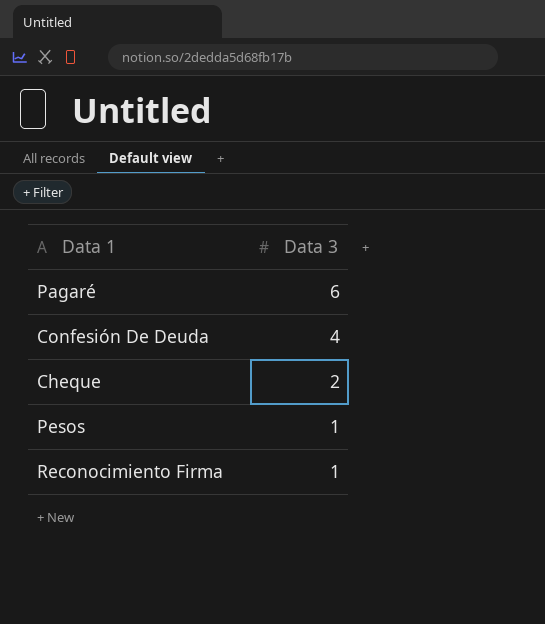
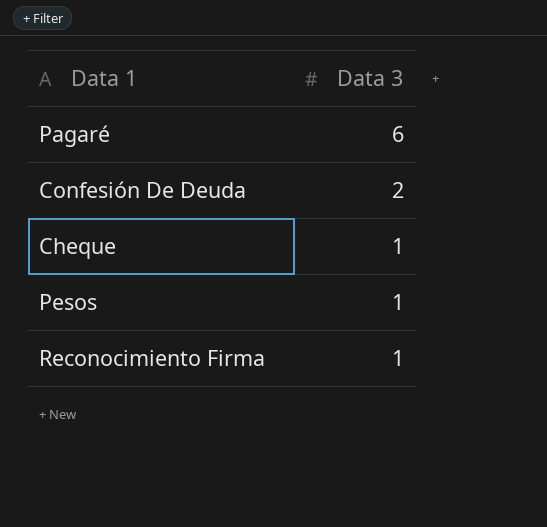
Confesión De Deuda | Data 3: 4 -> 2
Cheque | Data 3: 2 -> 1

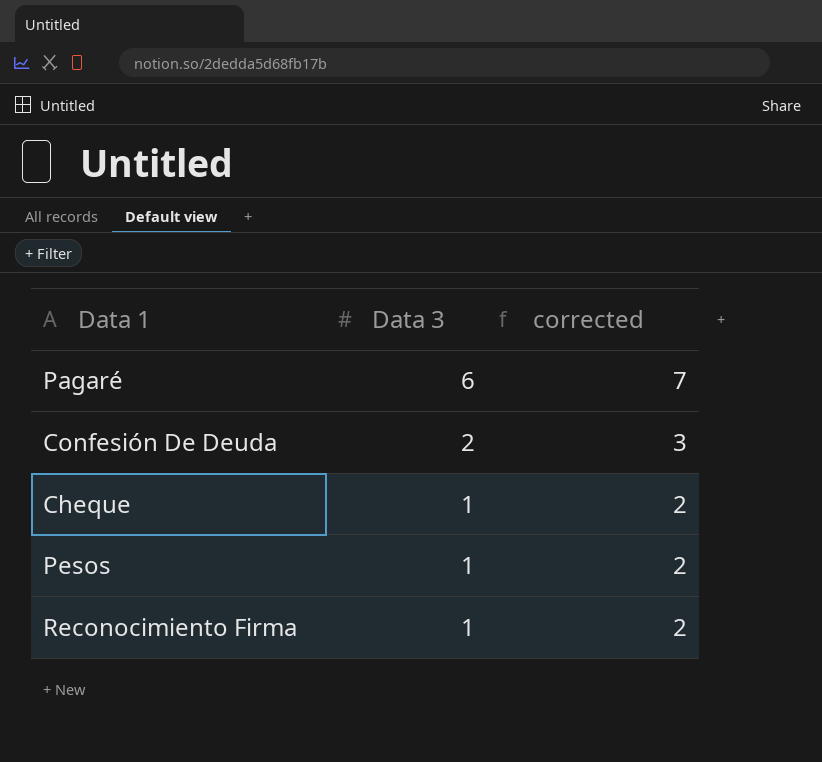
column corrected | formula: none -> [Data 3] + 1

